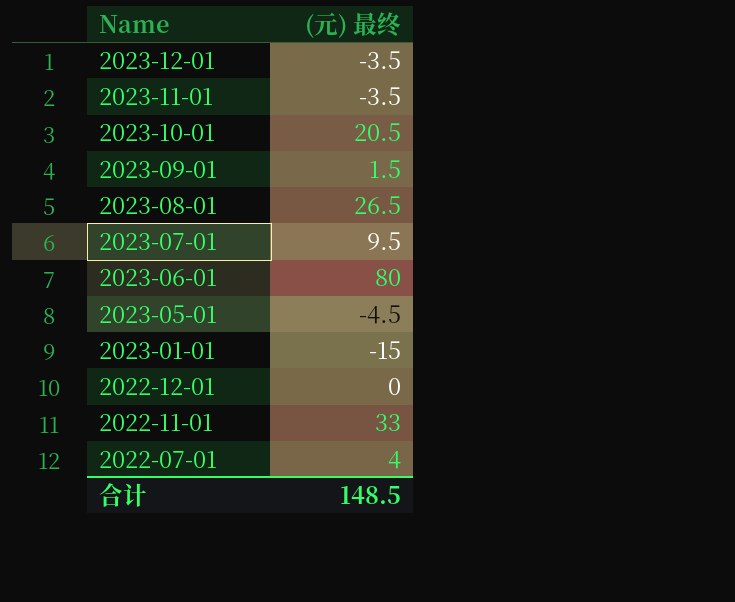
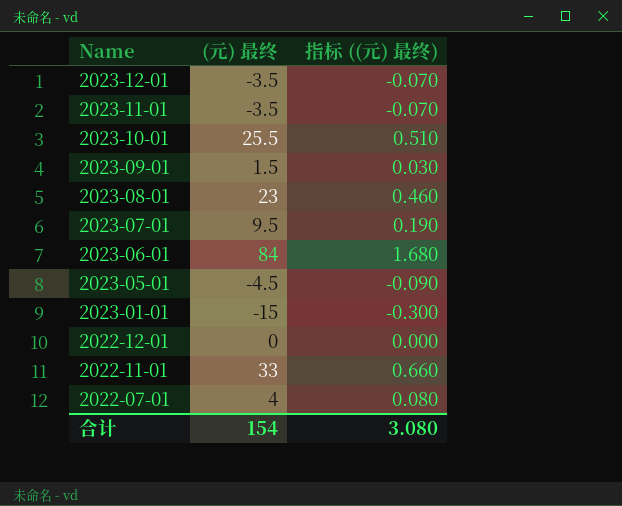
column 指标 ((元) 最终) | formula: none -> [(元) 最终] * 0.02
2023-10-01 | (元) 最终: 20.5 -> 25.5
2023-08-01 | (元) 最终: 26.5 -> 23
2023-06-01 | (元) 最终: 80 -> 84
合计 | (元) 最终: 148.5 -> 154

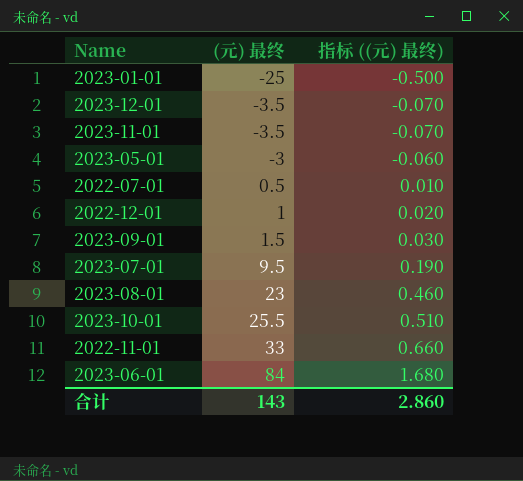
row order: Name descending -> (元) 最终 ascending
2023-01-01 | (元) 最终: -15 -> -25
2023-01-01 | 指标 ((元) 最终): -0.300 -> -0.500
2023-05-01 | (元) 最终: -4.5 -> -3
2023-05-01 | 指标 ((元) 最终): -0.090 -> -0.060
2022-07-01 | (元) 最终: 4 -> 0.5
2022-07-01 | 指标 ((元) 最终): 0.080 -> 0.010
2022-12-01 | (元) 最终: 0 -> 1
2022-12-01 | 指标 ((元) 最终): 0.000 -> 0.020
合计 | (元) 最终: 154 -> 143
合计 | 指标 ((元) 最终): 3.080 -> 2.860

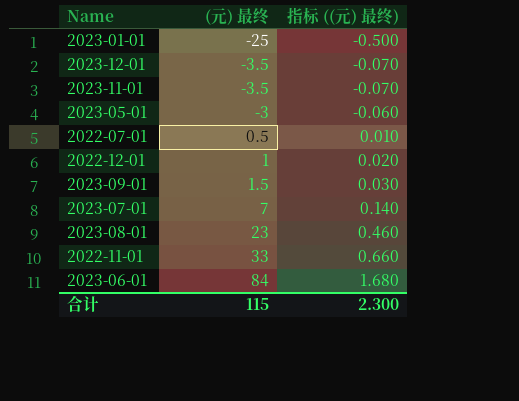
row 2023-10-01: 25.5 | 0.510 -> none
2023-07-01 | (元) 最终: 9.5 -> 7
2023-07-01 | 指标 ((元) 最终): 0.190 -> 0.140
合计 | (元) 最终: 143 -> 115
合计 | 指标 ((元) 最终): 2.860 -> 2.300

